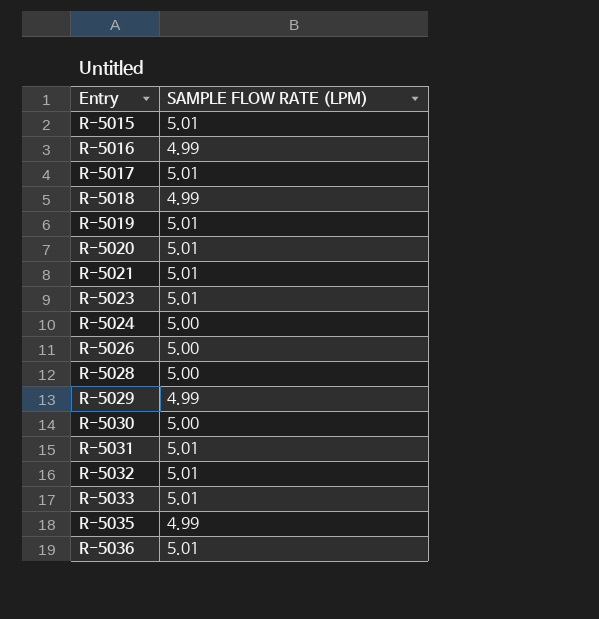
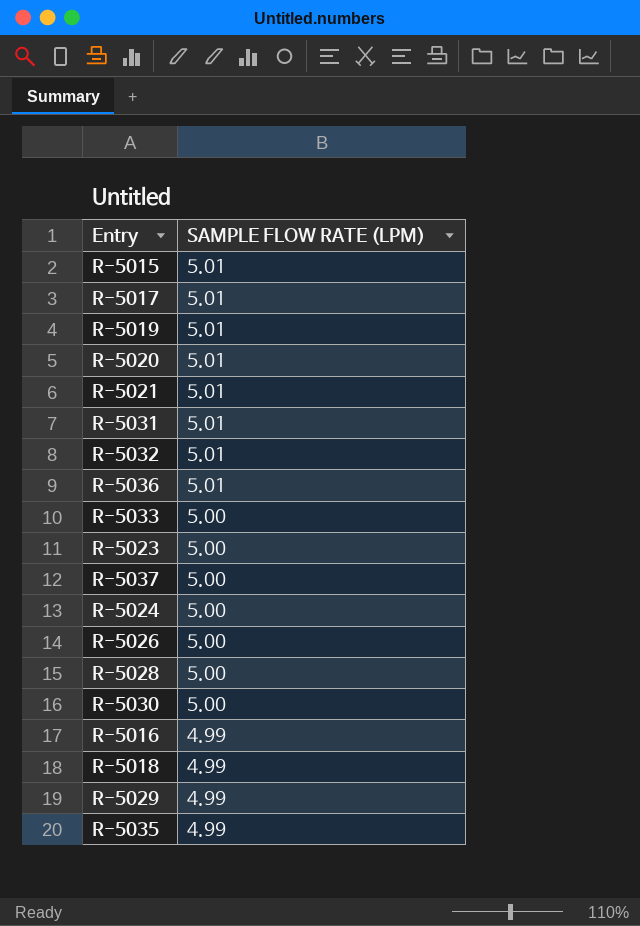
row order: Entry ascending -> SAMPLE FLOW RATE (LPM) descending
R-5033 | SAMPLE FLOW RATE (LPM): 5.01 -> 5.00
R-5023 | SAMPLE FLOW RATE (LPM): 5.01 -> 5.00
row R-5037: none -> 5.00

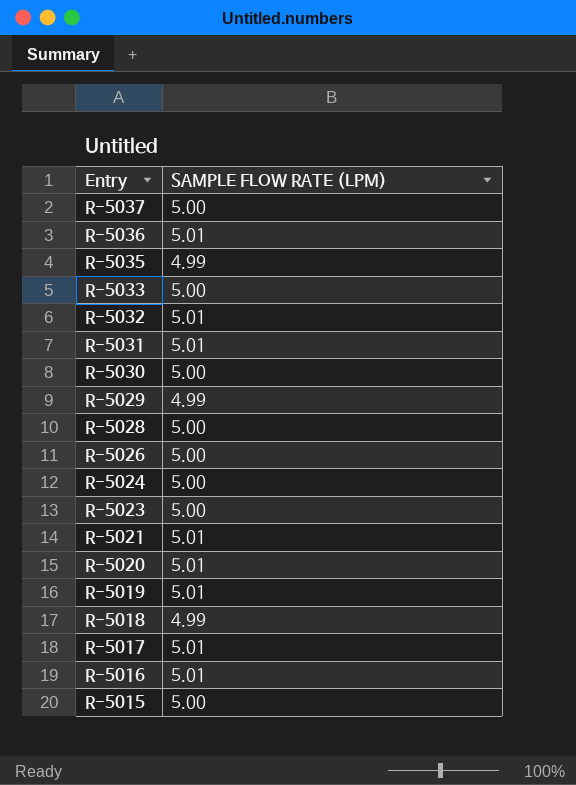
row order: SAMPLE FLOW RATE (LPM) descending -> Entry descending
R-5016 | SAMPLE FLOW RATE (LPM): 4.99 -> 5.01
R-5015 | SAMPLE FLOW RATE (LPM): 5.01 -> 5.00

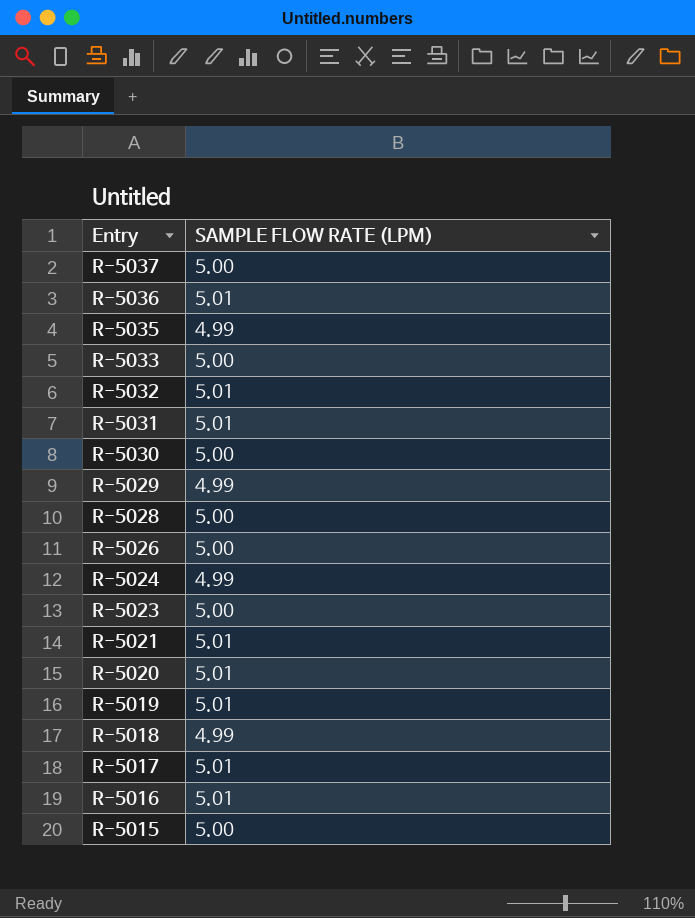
R-5024 | SAMPLE FLOW RATE (LPM): 5.00 -> 4.99

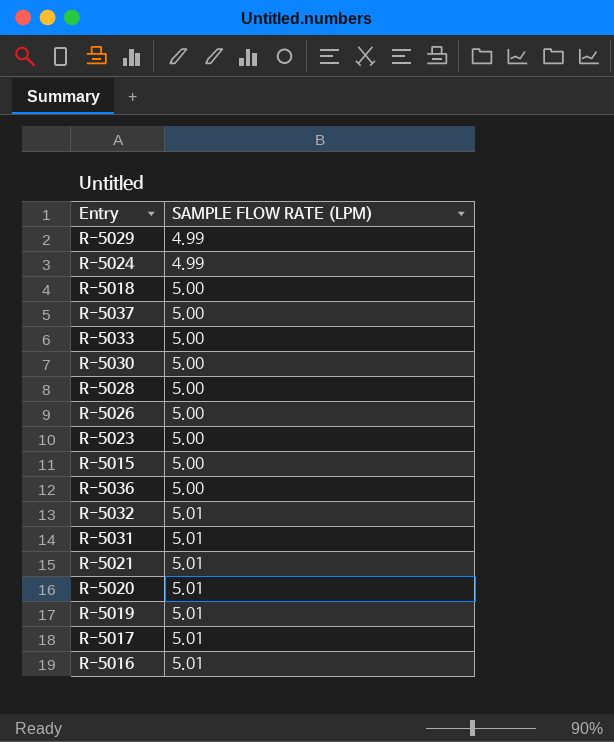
row order: Entry descending -> SAMPLE FLOW RATE (LPM) ascending
row R-5035: 4.99 -> none
R-5018 | SAMPLE FLOW RATE (LPM): 4.99 -> 5.00
R-5036 | SAMPLE FLOW RATE (LPM): 5.01 -> 5.00

